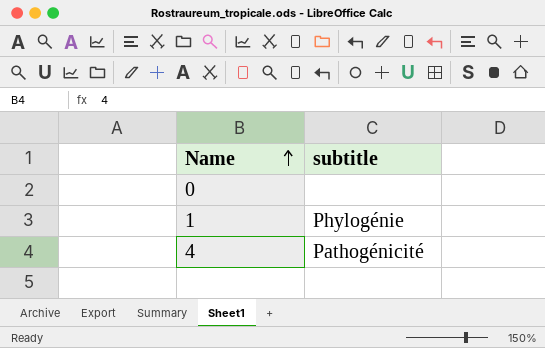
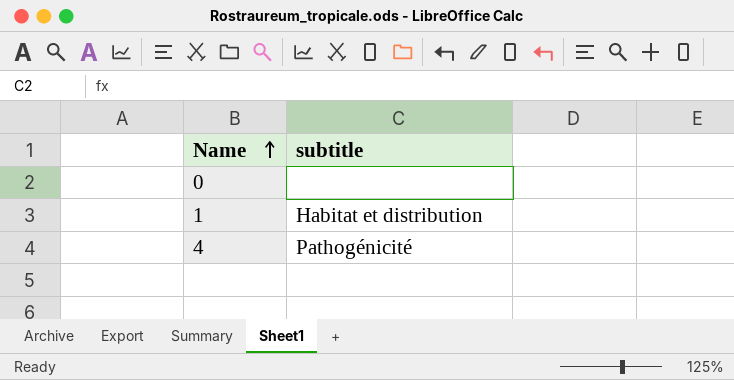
1 | subtitle: Phylogénie -> Habitat et distribution

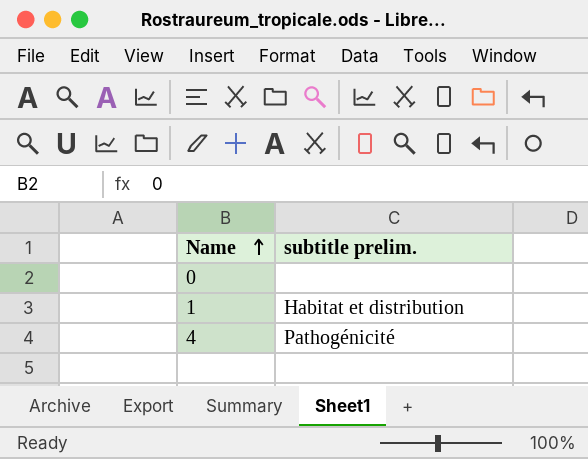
column name: subtitle -> subtitle prelim.

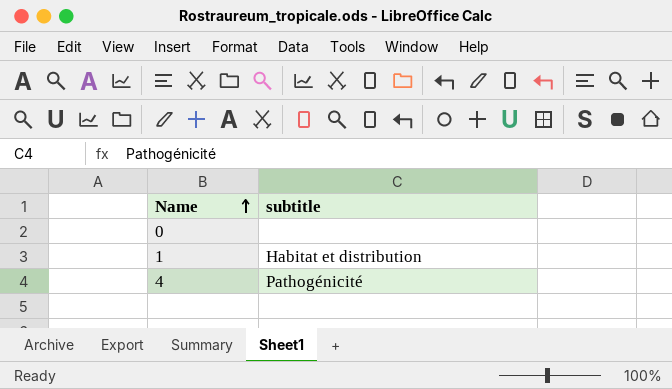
column name: subtitle prelim. -> subtitle

